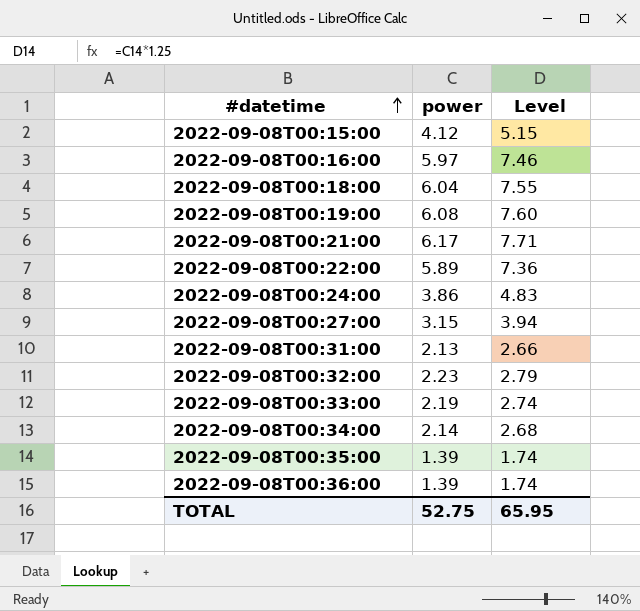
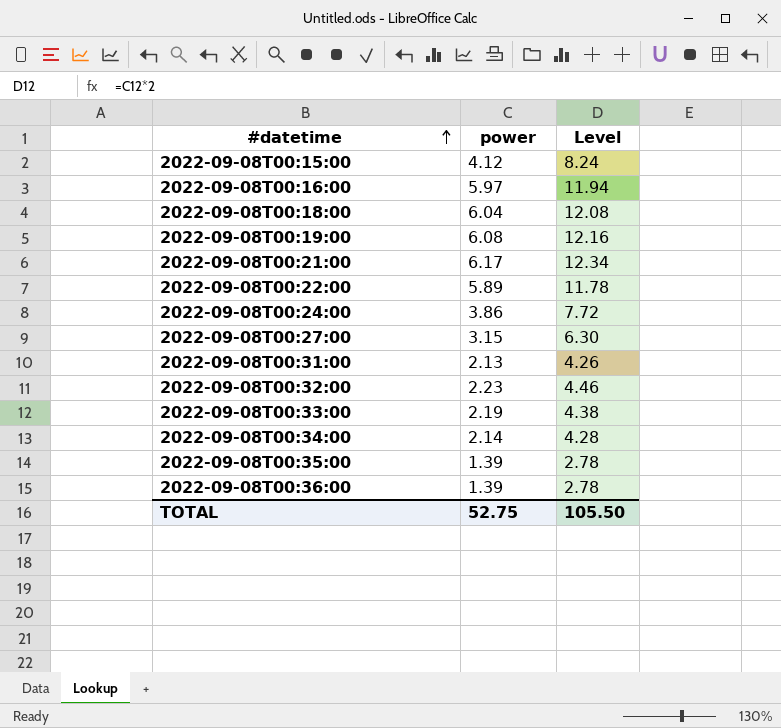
column Level | formula: [power] * 1.25 -> [power] * 2
TOTAL | Level: 65.95 -> 105.50

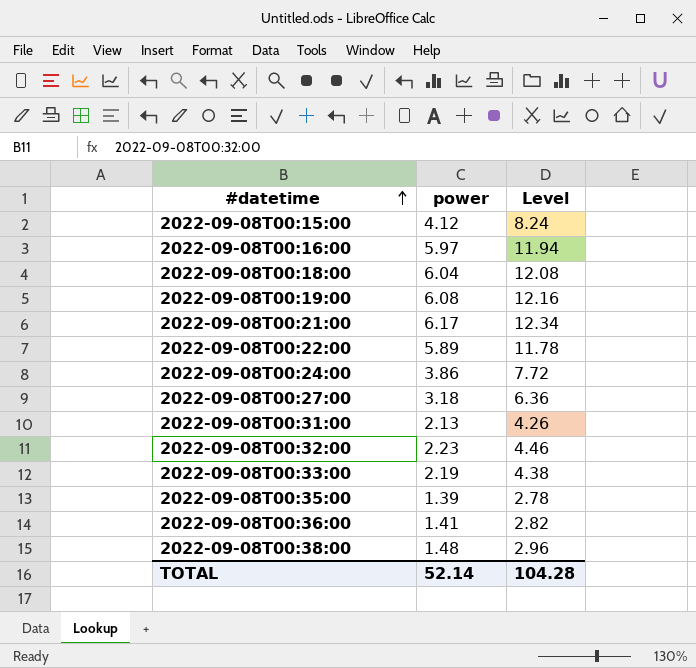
row 2022-09-08T00:34:00: 2.14 | 4.28 -> none
2022-09-08T00:27:00 | power: 3.15 -> 3.18
2022-09-08T00:27:00 | Level: 6.30 -> 6.36
2022-09-08T00:36:00 | power: 1.39 -> 1.41
2022-09-08T00:36:00 | Level: 2.78 -> 2.82
row 2022-09-08T00:38:00: none -> 1.48 | 2.96
TOTAL | power: 52.75 -> 52.14
TOTAL | Level: 105.50 -> 104.28

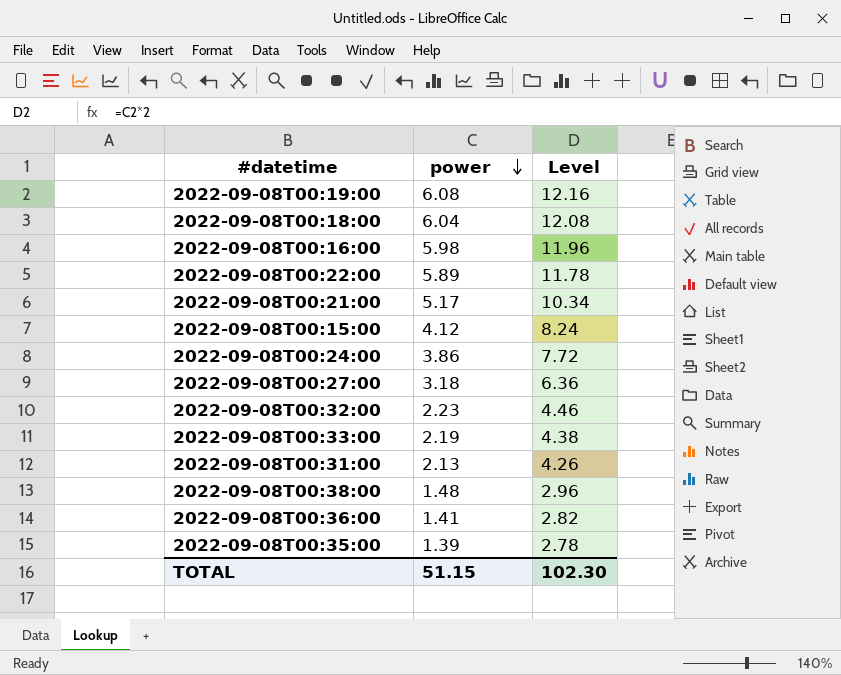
row order: #datetime ascending -> power descending
2022-09-08T00:16:00 | power: 5.97 -> 5.98
2022-09-08T00:16:00 | Level: 11.94 -> 11.96
2022-09-08T00:21:00 | power: 6.17 -> 5.17
2022-09-08T00:21:00 | Level: 12.34 -> 10.34
TOTAL | power: 52.14 -> 51.15
TOTAL | Level: 104.28 -> 102.30

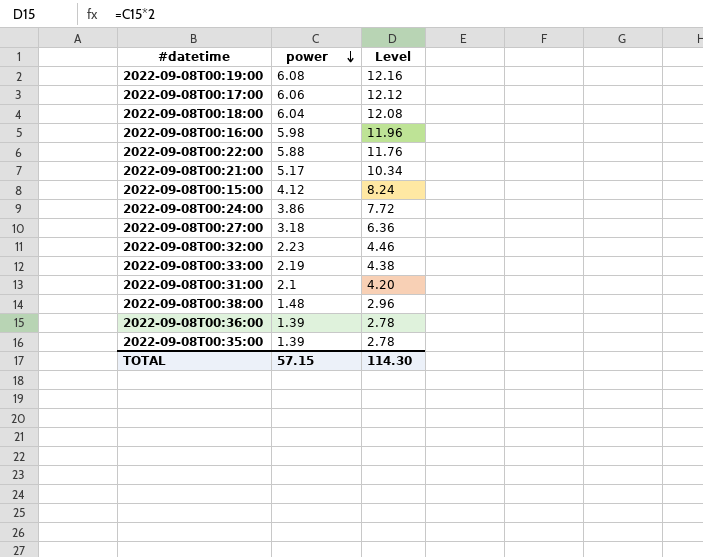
row 2022-09-08T00:17:00: none -> 6.06 | 12.12
2022-09-08T00:22:00 | power: 5.89 -> 5.88
2022-09-08T00:22:00 | Level: 11.78 -> 11.76
2022-09-08T00:31:00 | power: 2.13 -> 2.1
2022-09-08T00:31:00 | Level: 4.26 -> 4.20
2022-09-08T00:36:00 | power: 1.41 -> 1.39
2022-09-08T00:36:00 | Level: 2.82 -> 2.78
TOTAL | power: 51.15 -> 57.15
TOTAL | Level: 102.30 -> 114.30

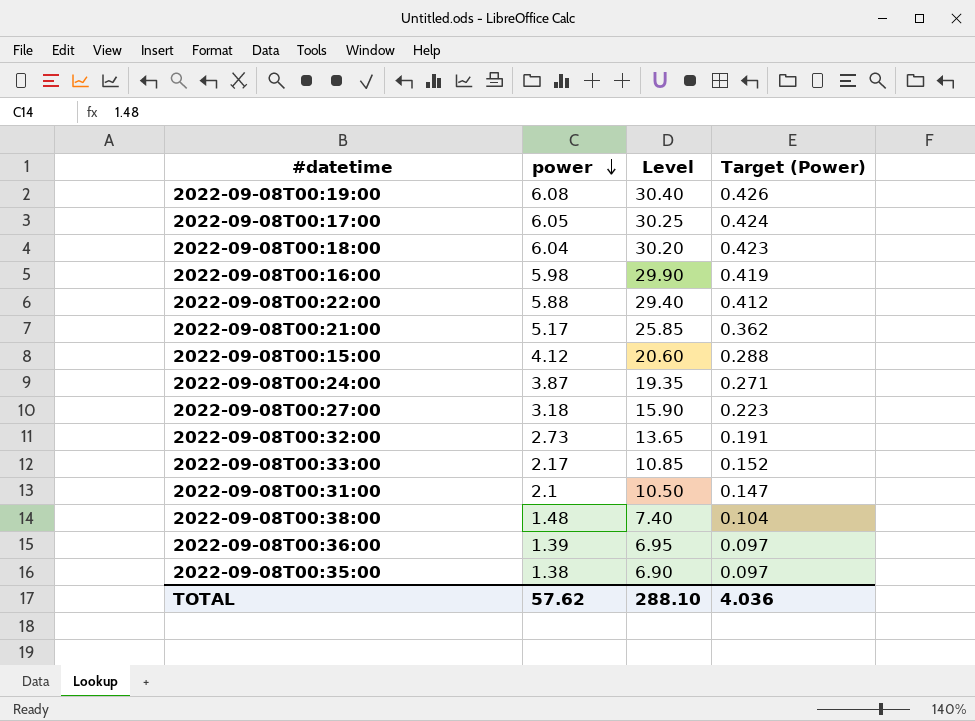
column Level | formula: [power] * 2 -> [power] * 5
column Target (Power) | formula: none -> [power] * 0.07
2022-09-08T00:17:00 | power: 6.06 -> 6.05
2022-09-08T00:24:00 | power: 3.86 -> 3.87
2022-09-08T00:32:00 | power: 2.23 -> 2.73
2022-09-08T00:33:00 | power: 2.19 -> 2.17
2022-09-08T00:35:00 | power: 1.39 -> 1.38
TOTAL | power: 57.15 -> 57.62
TOTAL | Level: 114.30 -> 288.10

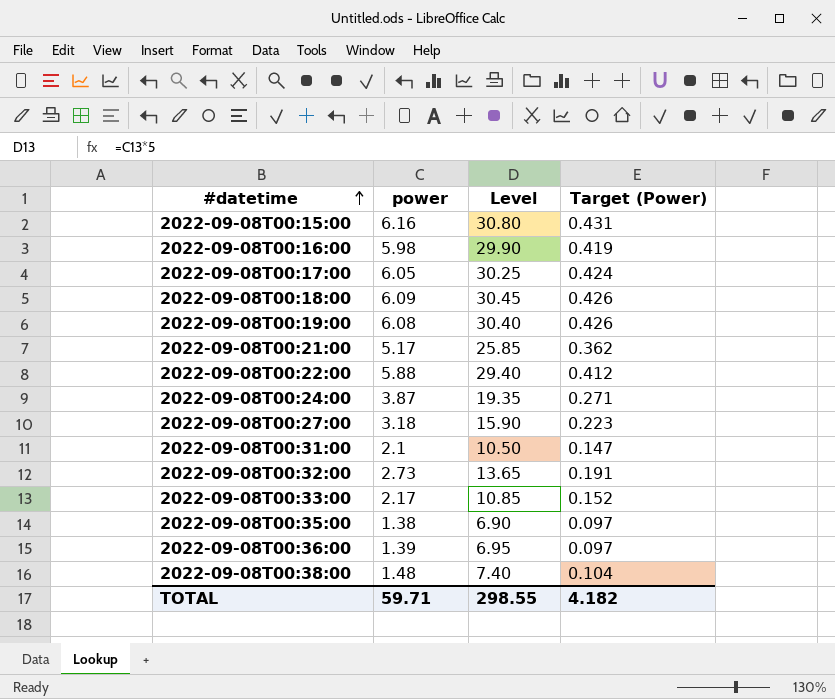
row order: power descending -> #datetime ascending
2022-09-08T00:15:00 | power: 4.12 -> 6.16
2022-09-08T00:15:00 | Level: 20.60 -> 30.80
2022-09-08T00:15:00 | Target (Power): 0.288 -> 0.431
2022-09-08T00:18:00 | power: 6.04 -> 6.09
2022-09-08T00:18:00 | Level: 30.20 -> 30.45
2022-09-08T00:18:00 | Target (Power): 0.423 -> 0.426
TOTAL | power: 57.62 -> 59.71
TOTAL | Level: 288.10 -> 298.55
TOTAL | Target (Power): 4.036 -> 4.182

